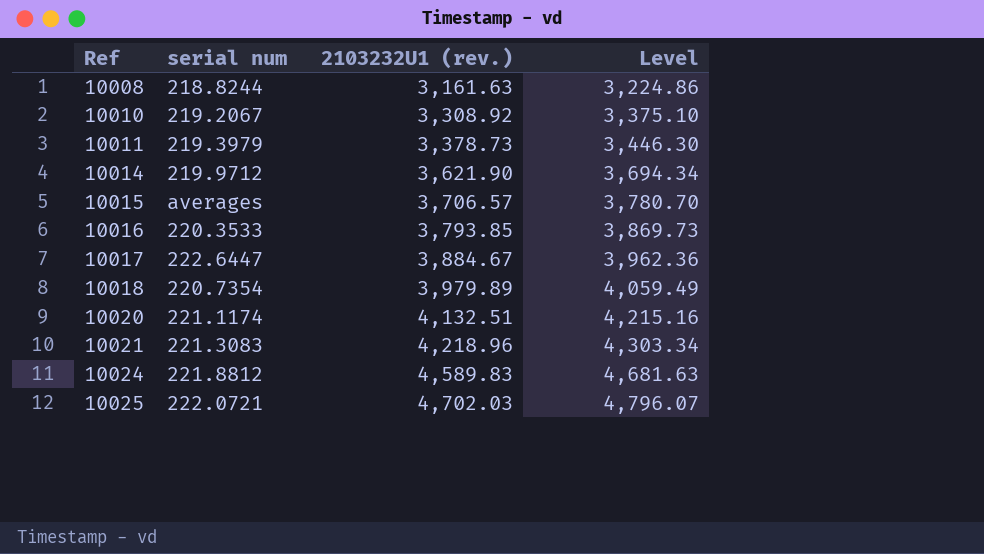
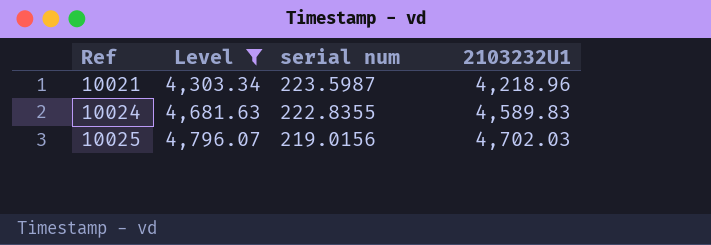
filter: none -> Level >= 4,303.34
column Level | position: 4 -> 2
column name: 2103232U1 (rev.) -> 2103232U1
10021 | serial num: 221.3083 -> 223.5987
10024 | serial num: 221.8812 -> 222.8355
10025 | serial num: 222.0721 -> 219.0156

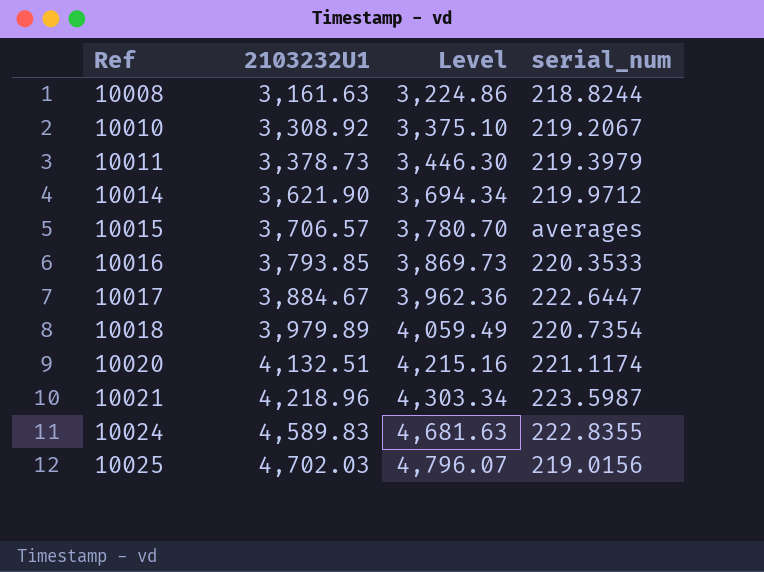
filter: Level >= 4,303.34 -> none
column 2103232U1 | position: 4 -> 2
column name: serial num -> serial_num

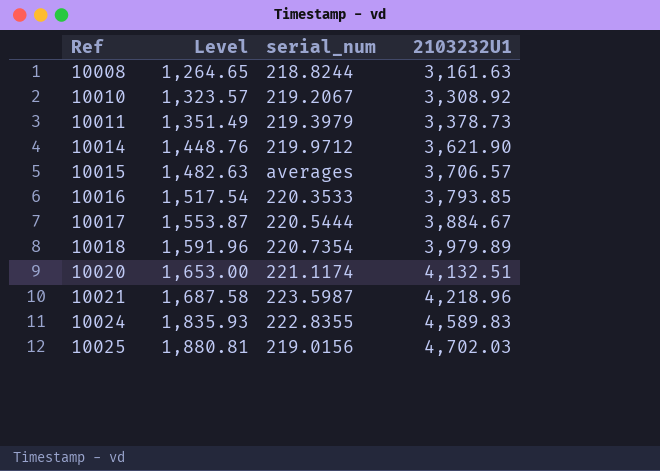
column Level | formula: [2103232U1] * 1.02 -> [2103232U1] * 0.4
column 2103232U1 | position: 2 -> 4
10017 | serial_num: 222.6447 -> 220.5444

